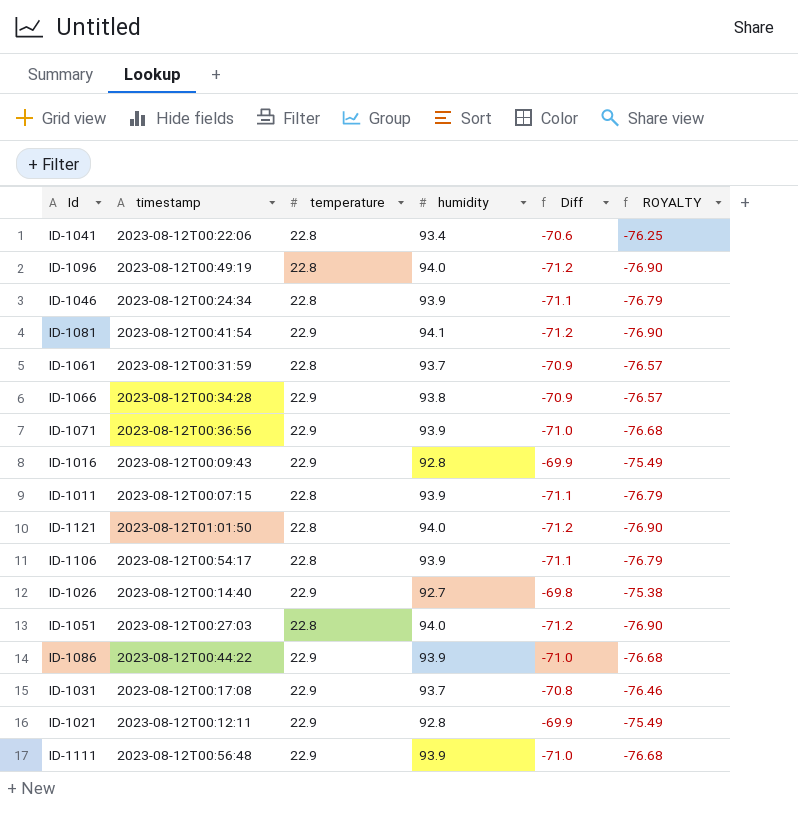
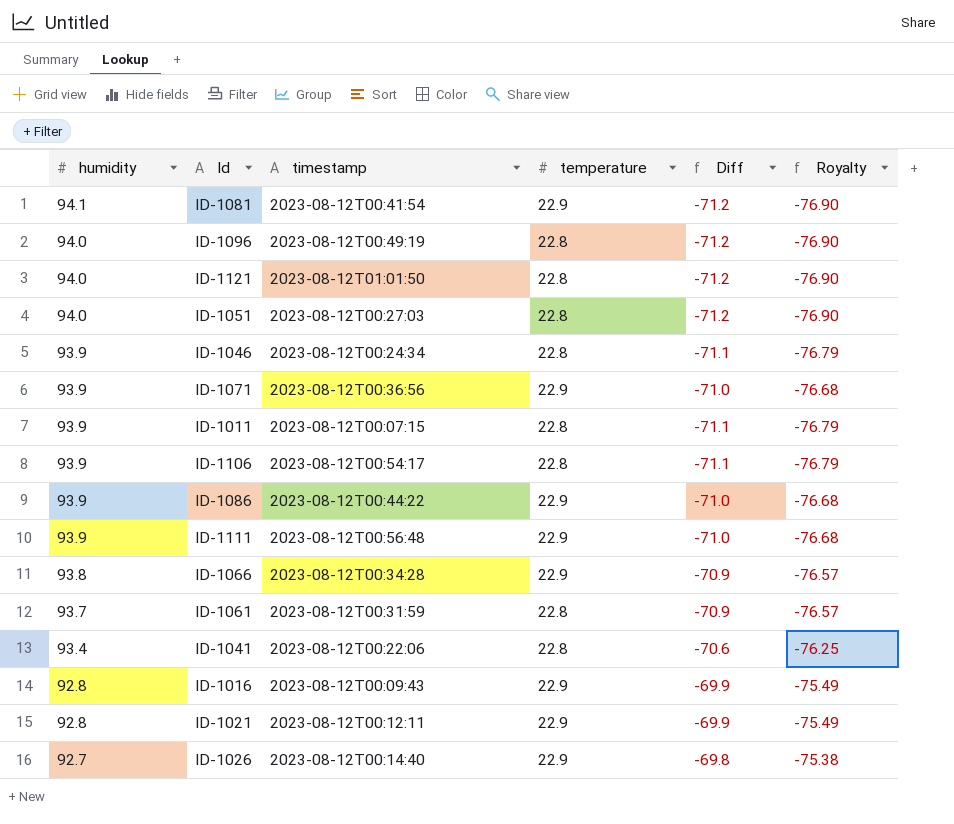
row order: none -> humidity descending
column humidity | position: 4 -> 1
column name: ROYALTY -> Royalty
row ID-1031: 2023-08-12T00:17:08 | 22.9 | 93.7 | -70.8 | -76.46 -> none

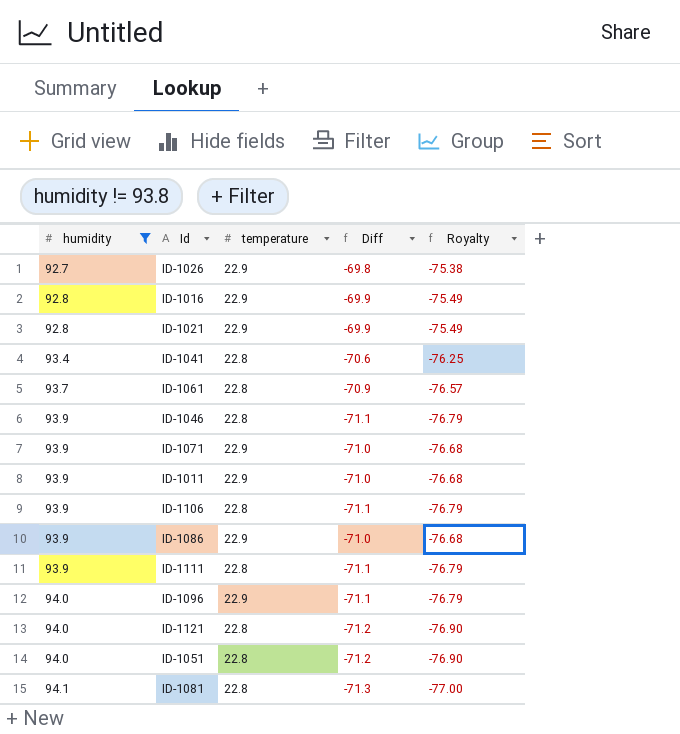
filter: none -> humidity != 93.8
row order: humidity descending -> humidity ascending
column timestamp | position: 3 -> none
ID-1011 | temperature: 22.8 -> 22.9
ID-1011 | Diff: -71.1 -> -71.0
ID-1011 | Royalty: -76.79 -> -76.68
ID-1111 | temperature: 22.9 -> 22.8
ID-1111 | Diff: -71.0 -> -71.1
ID-1111 | Royalty: -76.68 -> -76.79
ID-1096 | temperature: 22.8 -> 22.9
ID-1096 | Diff: -71.2 -> -71.1
ID-1096 | Royalty: -76.90 -> -76.79
ID-1081 | temperature: 22.9 -> 22.8
ID-1081 | Diff: -71.2 -> -71.3
ID-1081 | Royalty: -76.90 -> -77.00

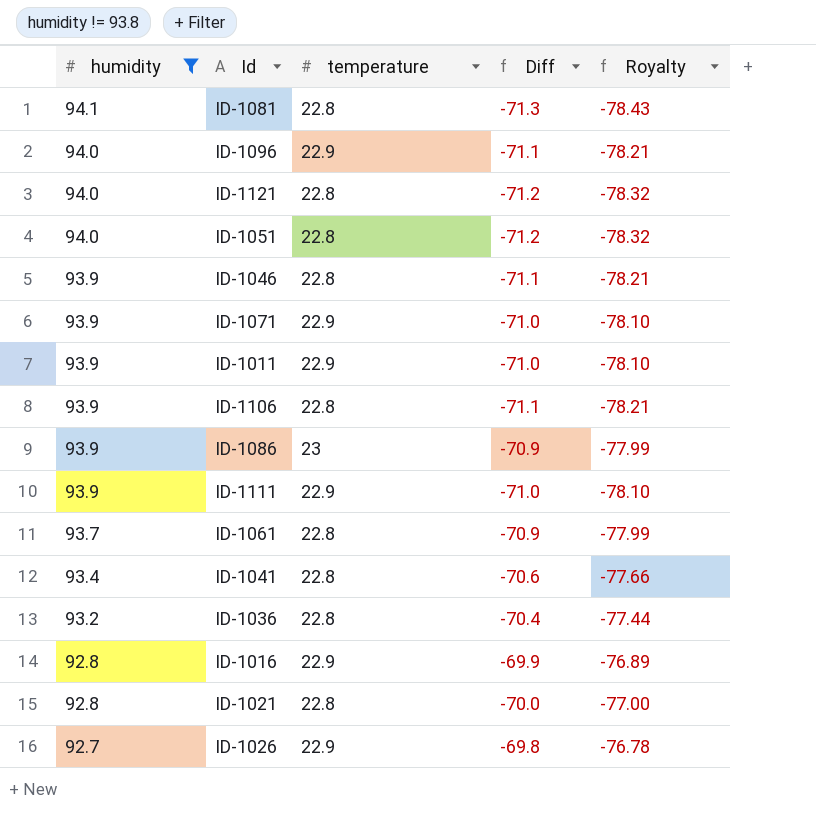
row order: humidity ascending -> humidity descending
column Royalty | formula: [Diff] * 1.08 -> [Diff] * 1.1
ID-1086 | temperature: 22.9 -> 23
ID-1086 | Diff: -71.0 -> -70.9
ID-1111 | temperature: 22.8 -> 22.9
ID-1111 | Diff: -71.1 -> -71.0
row ID-1036: none -> 93.2 | 22.8 | -70.4 | -77.44
ID-1021 | temperature: 22.9 -> 22.8
ID-1021 | Diff: -69.9 -> -70.0

